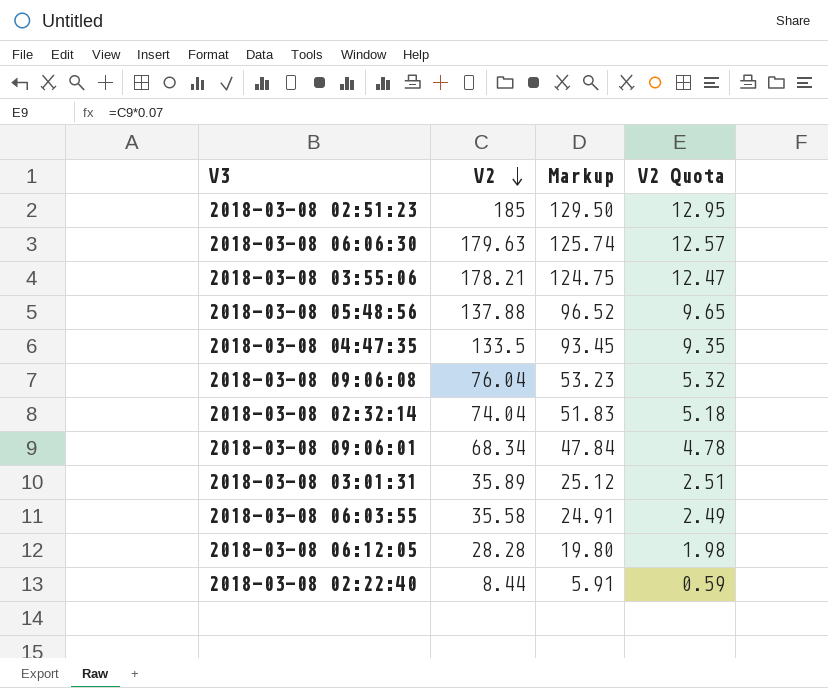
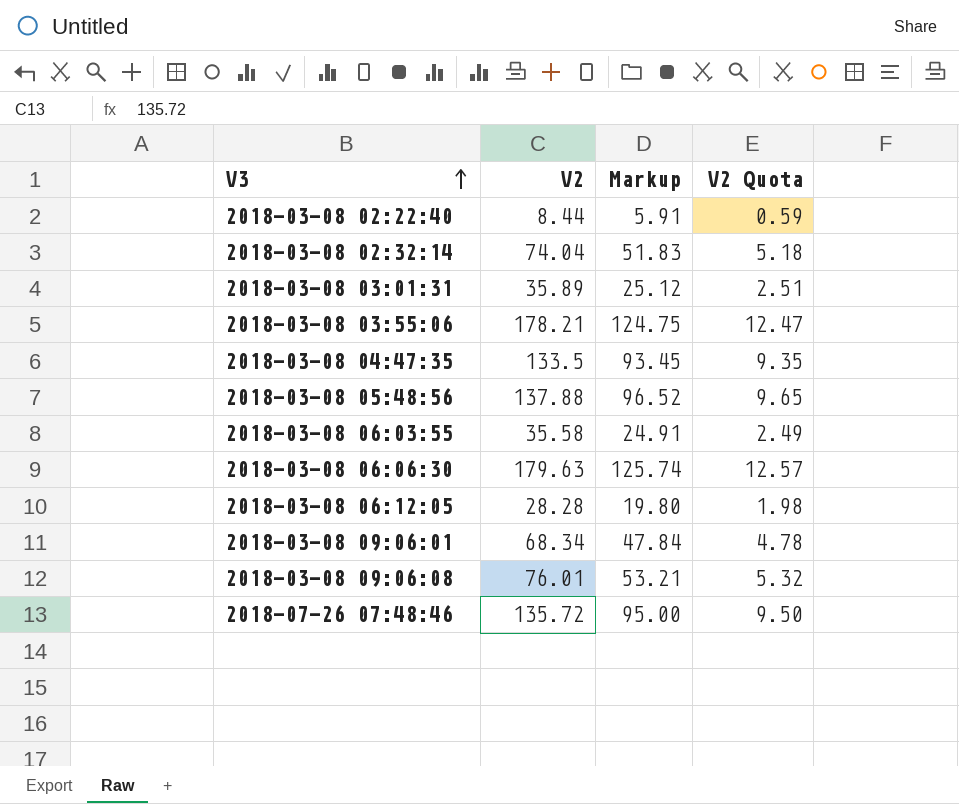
row order: V2 descending -> V3 ascending
row 2018-03-08 02:51:23: 185 | 129.50 | 12.95 -> none
2018-03-08 09:06:08 | V2: 76.04 -> 76.01
2018-03-08 09:06:08 | Markup: 53.23 -> 53.21
row 2018-07-26 07:48:46: none -> 135.72 | 95.00 | 9.50

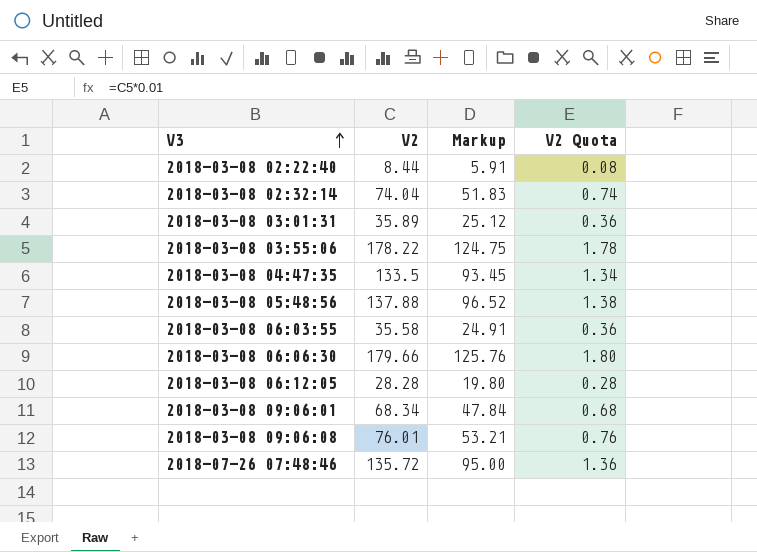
column V2 Quota | formula: [V2] * 0.07 -> [V2] * 0.01
2018-03-08 03:55:06 | V2: 178.21 -> 178.22
2018-03-08 06:06:30 | V2: 179.63 -> 179.66
2018-03-08 06:06:30 | Markup: 125.74 -> 125.76

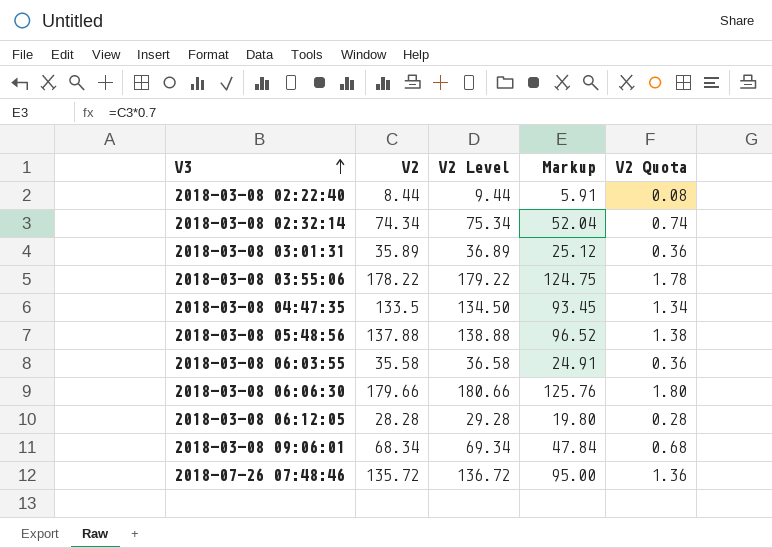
column V2 Level | formula: none -> [V2] + 1
row 2018-03-08 09:06:08: 76.01 | 53.21 | 0.76 -> none
2018-03-08 02:32:14 | V2: 74.04 -> 74.34
2018-03-08 02:32:14 | Markup: 51.83 -> 52.04

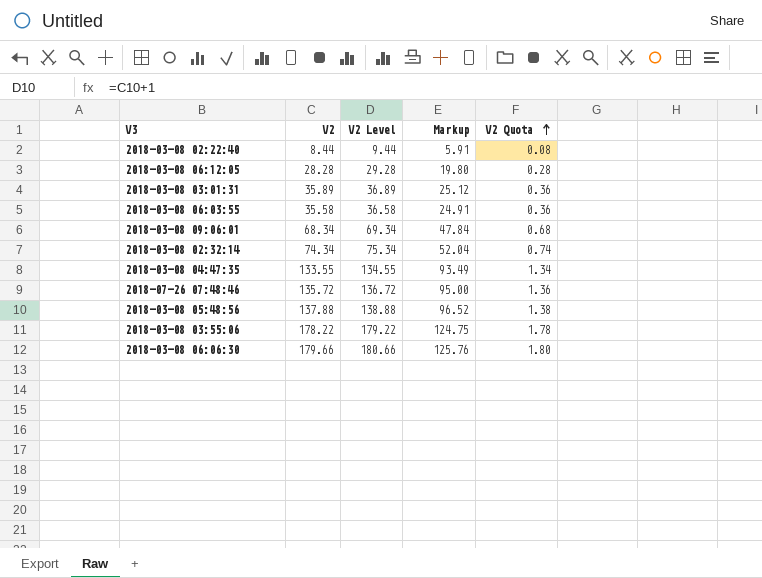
row order: V3 ascending -> V2 Quota ascending
2018-03-08 04:47:35 | V2: 133.5 -> 133.55
2018-03-08 04:47:35 | V2 Level: 134.50 -> 134.55
2018-03-08 04:47:35 | Markup: 93.45 -> 93.49

